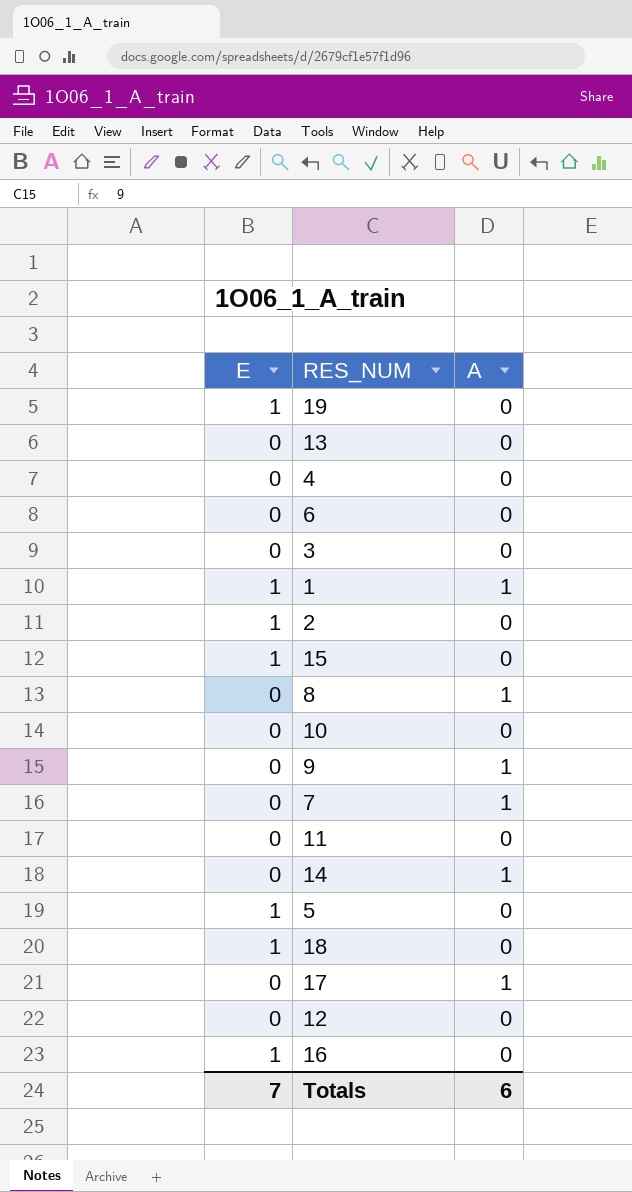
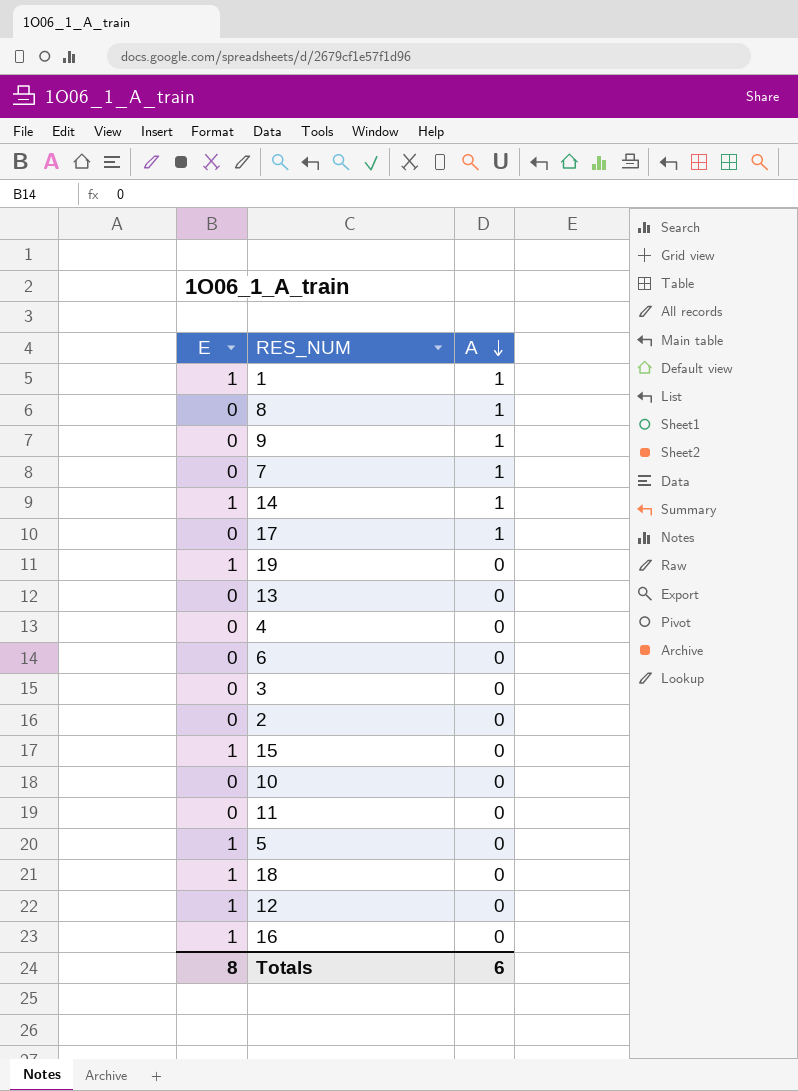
row order: none -> A descending
14 | E: 0 -> 1
2 | E: 1 -> 0
12 | E: 0 -> 1
Totals | E: 7 -> 8

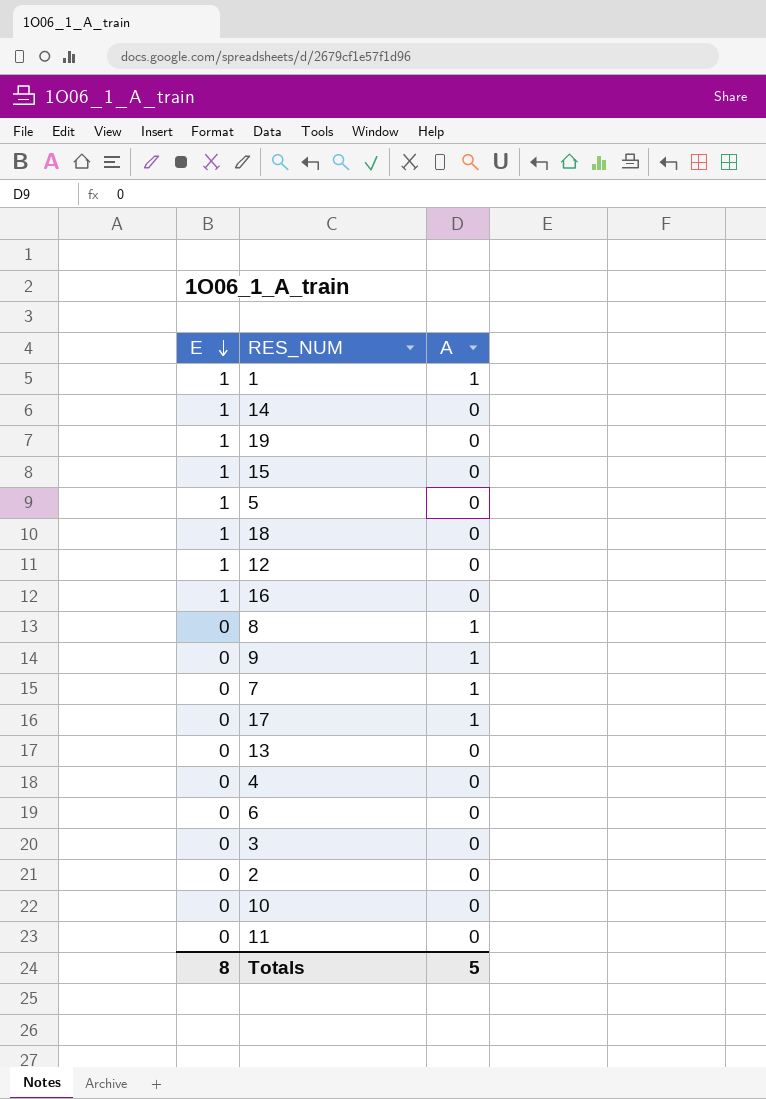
row order: A descending -> E descending
14 | A: 1 -> 0
Totals | A: 6 -> 5

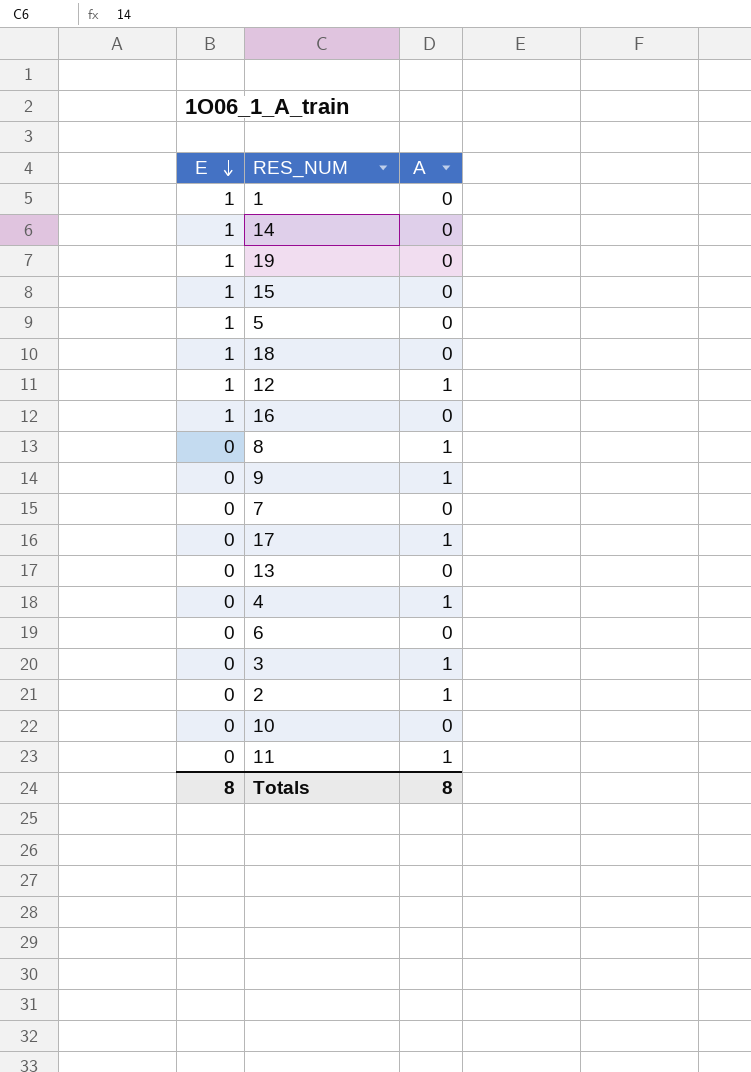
1 | A: 1 -> 0
12 | A: 0 -> 1
7 | A: 1 -> 0
4 | A: 0 -> 1
3 | A: 0 -> 1
2 | A: 0 -> 1
11 | A: 0 -> 1
Totals | A: 5 -> 8

